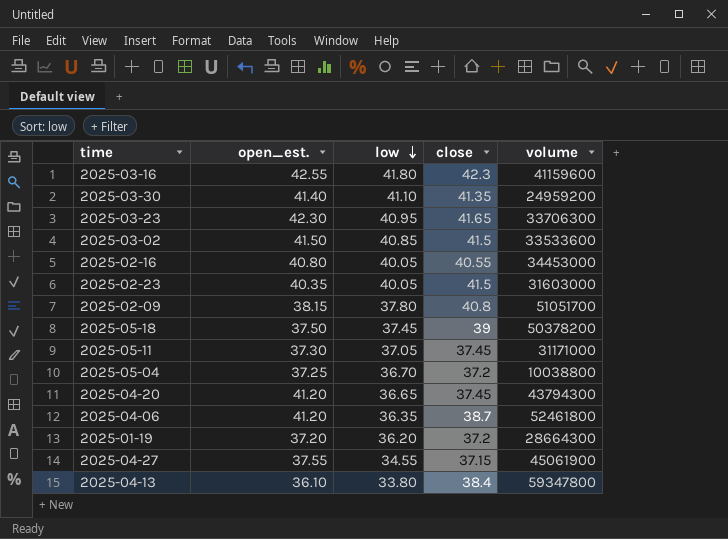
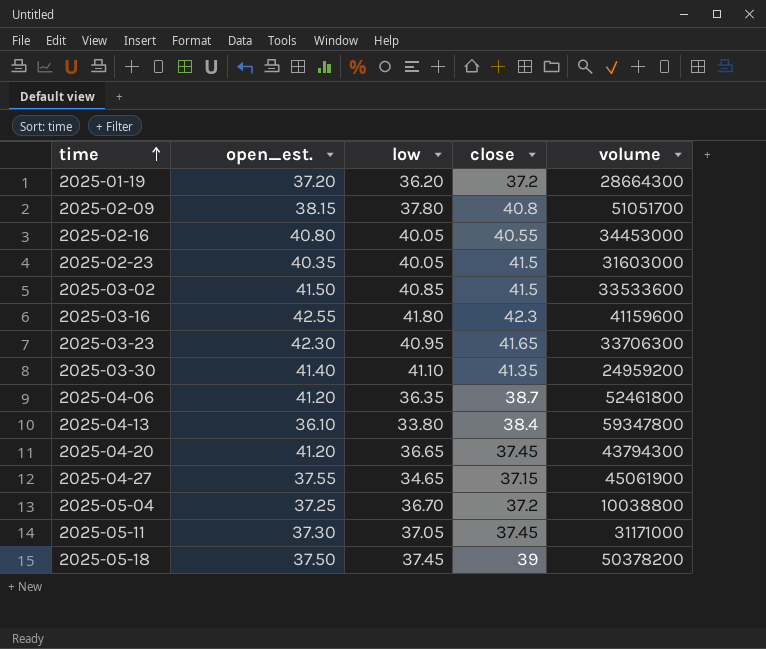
row order: low descending -> time ascending
2025-04-27 | low: 34.55 -> 34.65

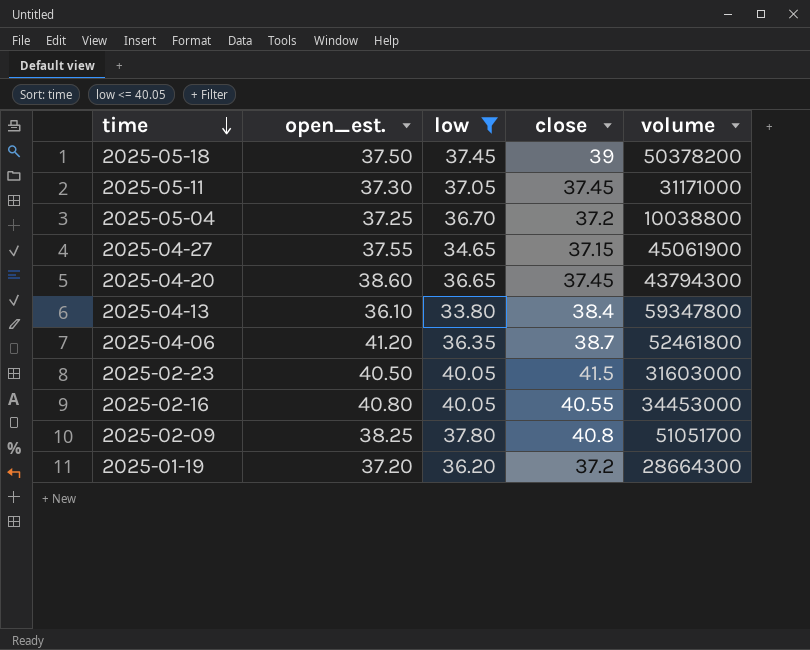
filter: none -> low <= 40.05
row order: time ascending -> time descending
2025-04-20 | open_est.: 41.20 -> 38.60
2025-02-23 | open_est.: 40.35 -> 40.50
2025-02-09 | open_est.: 38.15 -> 38.25

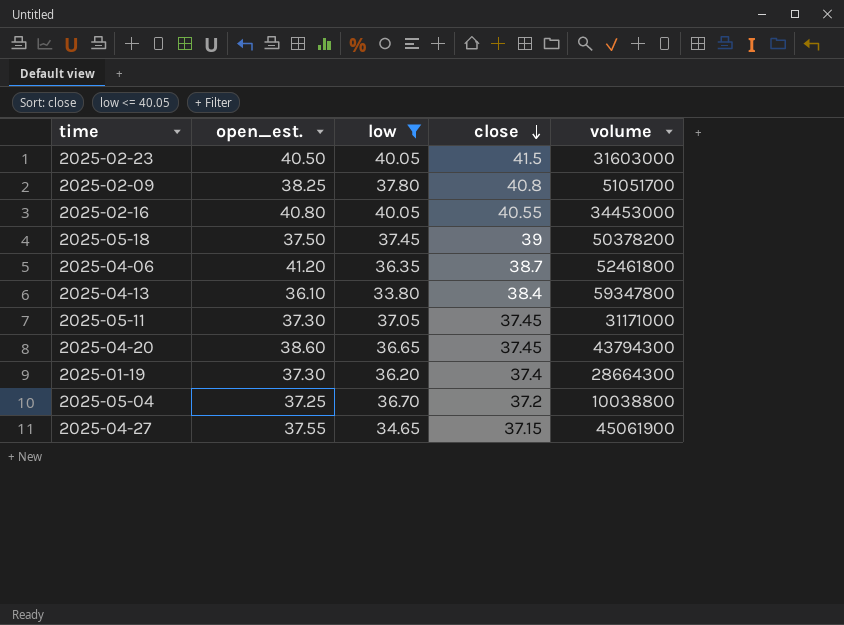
row order: time descending -> close descending
2025-01-19 | open_est.: 37.20 -> 37.30
2025-01-19 | close: 37.2 -> 37.4

